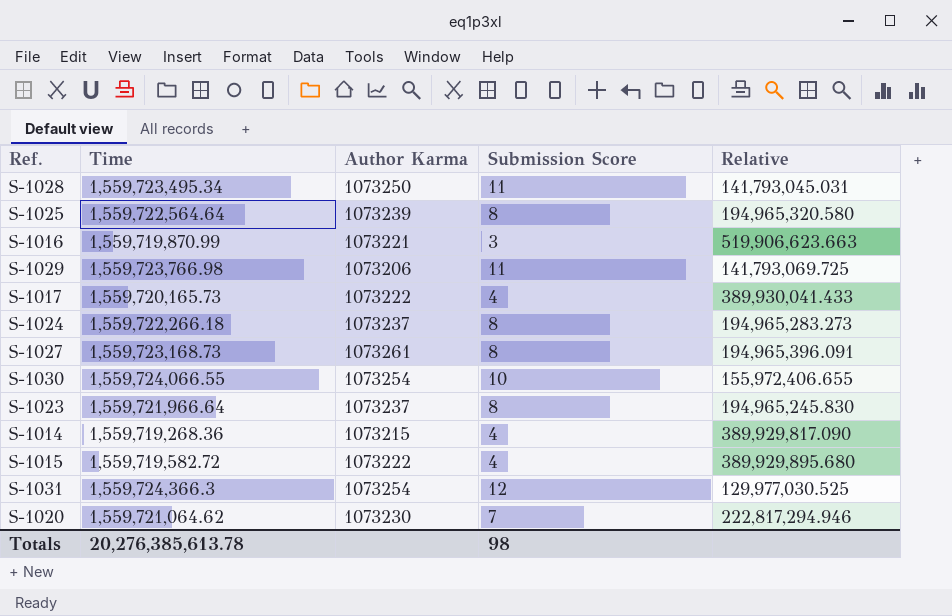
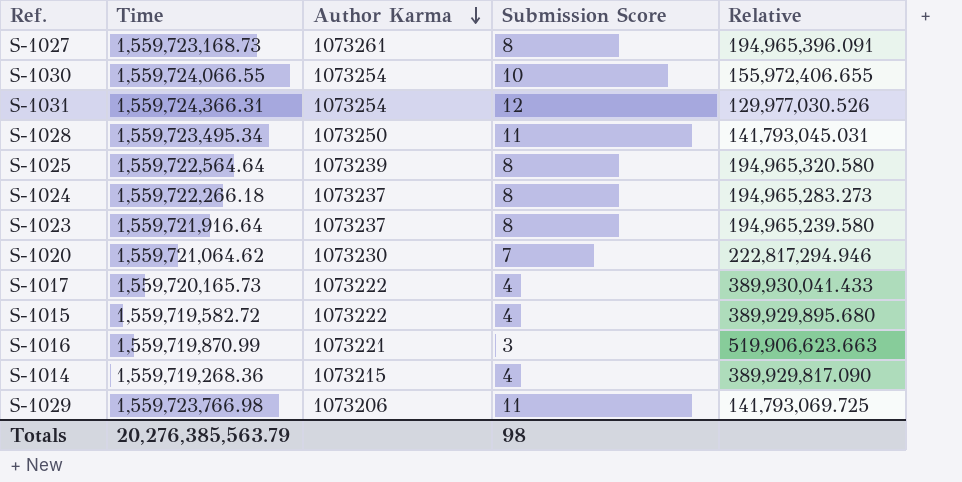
row order: none -> Author Karma descending
S-1031 | Time: 1,559,724,366.3 -> 1,559,724,366.31
S-1031 | Relative: 129,977,030.525 -> 129,977,030.526
S-1023 | Time: 1,559,721,966.64 -> 1,559,721,916.64
S-1023 | Relative: 194,965,245.830 -> 194,965,239.580
Totals | Time: 20,276,385,613.78 -> 20,276,385,563.79

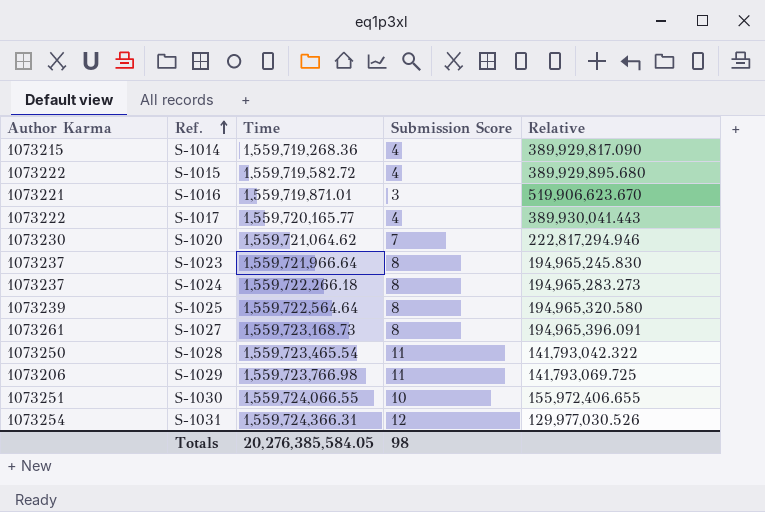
row order: Author Karma descending -> Ref. ascending
column Author Karma | position: 3 -> 1
S-1016 | Time: 1,559,719,870.99 -> 1,559,719,871.01
S-1016 | Relative: 519,906,623.663 -> 519,906,623.670
S-1017 | Time: 1,559,720,165.73 -> 1,559,720,165.77
S-1017 | Relative: 389,930,041.433 -> 389,930,041.443
S-1023 | Time: 1,559,721,916.64 -> 1,559,721,966.64
S-1023 | Relative: 194,965,239.580 -> 194,965,245.830
S-1028 | Time: 1,559,723,495.34 -> 1,559,723,465.54
S-1028 | Relative: 141,793,045.031 -> 141,793,042.322
S-1030 | Author Karma: 1073254 -> 1073251
Totals | Time: 20,276,385,563.79 -> 20,276,385,584.05

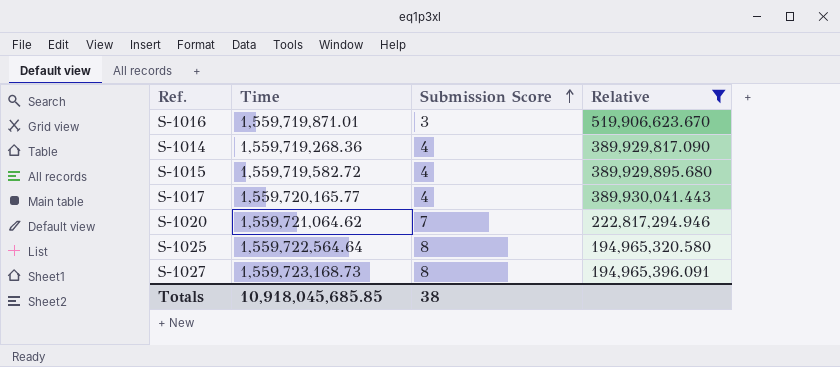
filter: none -> Relative >= 194,965,320.580
row order: Ref. ascending -> Submission Score ascending
column Author Karma | position: 1 -> none
Totals | Time: 20,276,385,584.05 -> 10,918,045,685.85
Totals | Submission Score: 98 -> 38

